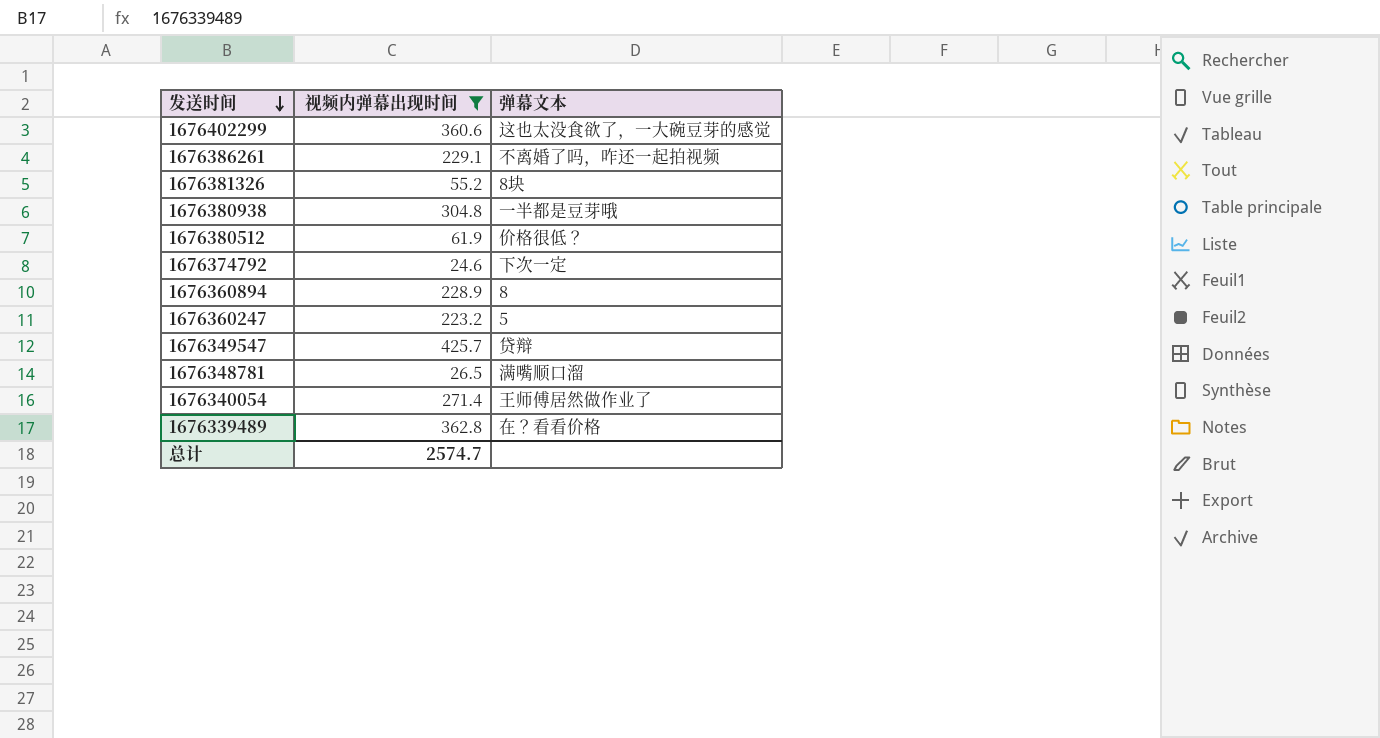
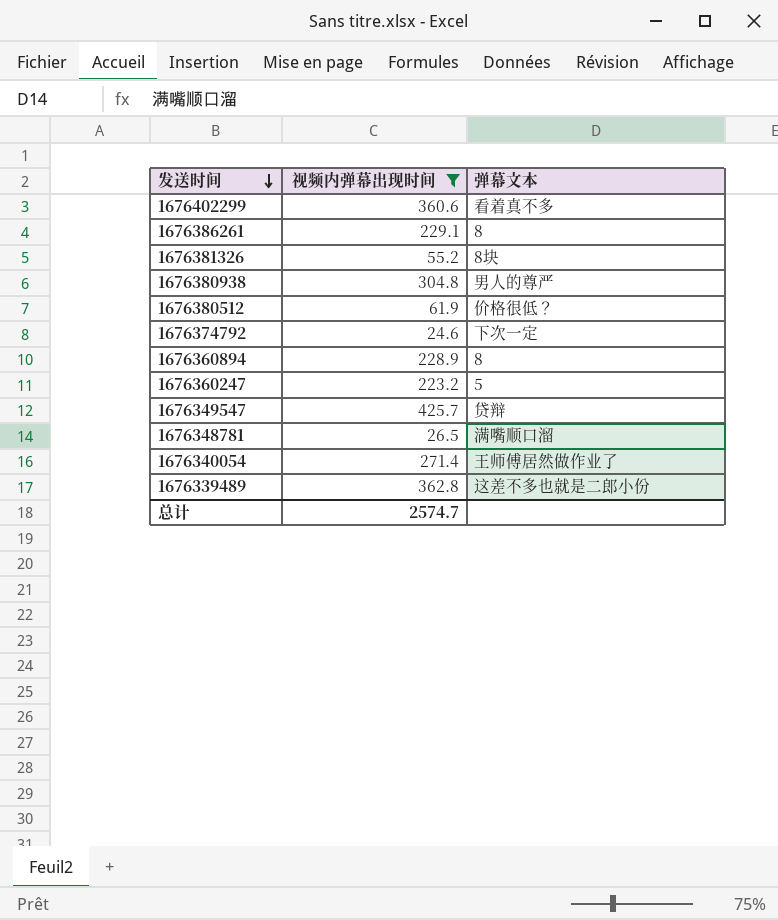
1676402299 | 弹幕文本: 这也太没食欲了，一大碗豆芽的感觉 -> 看着真不多
1676386261 | 弹幕文本: 不离婚了吗，咋还一起拍视频 -> 8
1676380938 | 弹幕文本: 一半都是豆芽哦 -> 男人的尊严
1676339489 | 弹幕文本: 在？看看价格 -> 这差不多也就是二郎小份

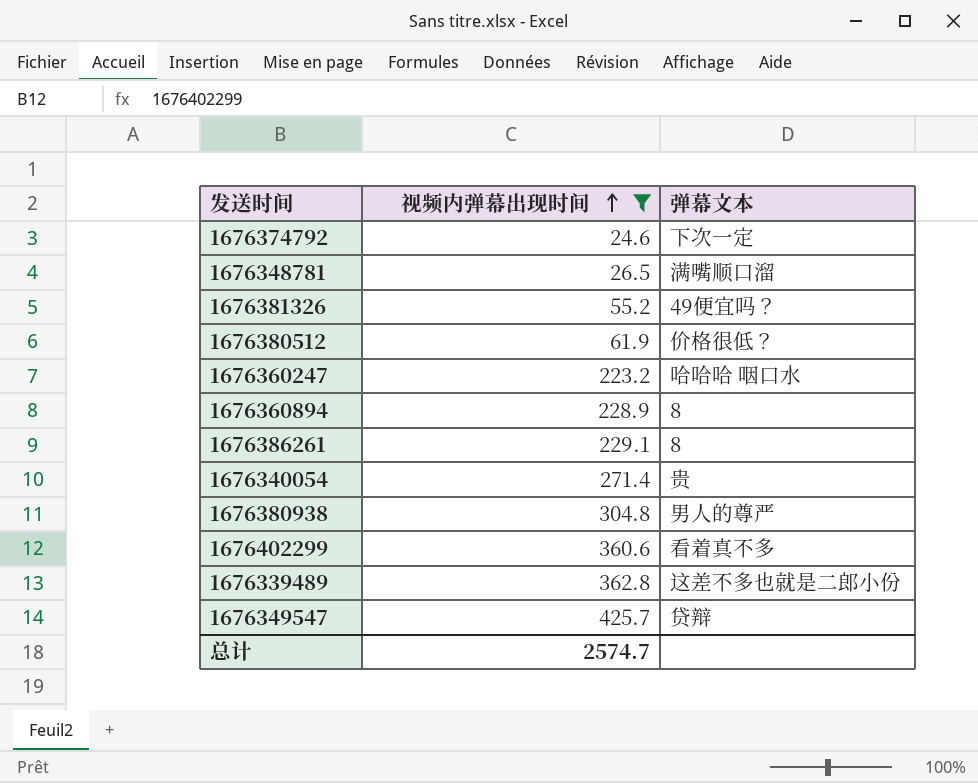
row order: 发送时间 descending -> 视频内弹幕出现时间 ascending
1676381326 | 弹幕文本: 8块 -> 49便宜吗？
1676360247 | 弹幕文本: 5 -> 哈哈哈 咽口水
1676340054 | 弹幕文本: 王师傅居然做作业了 -> 贵

